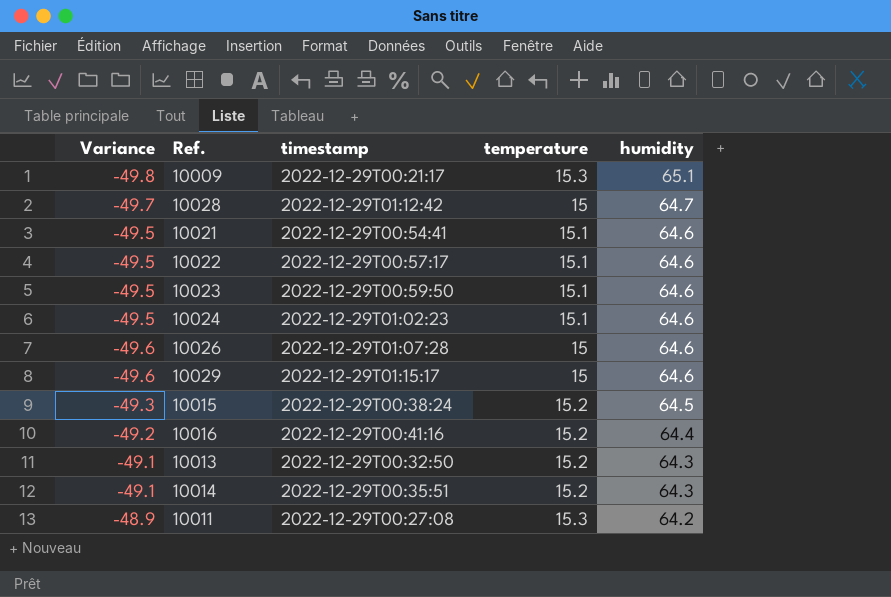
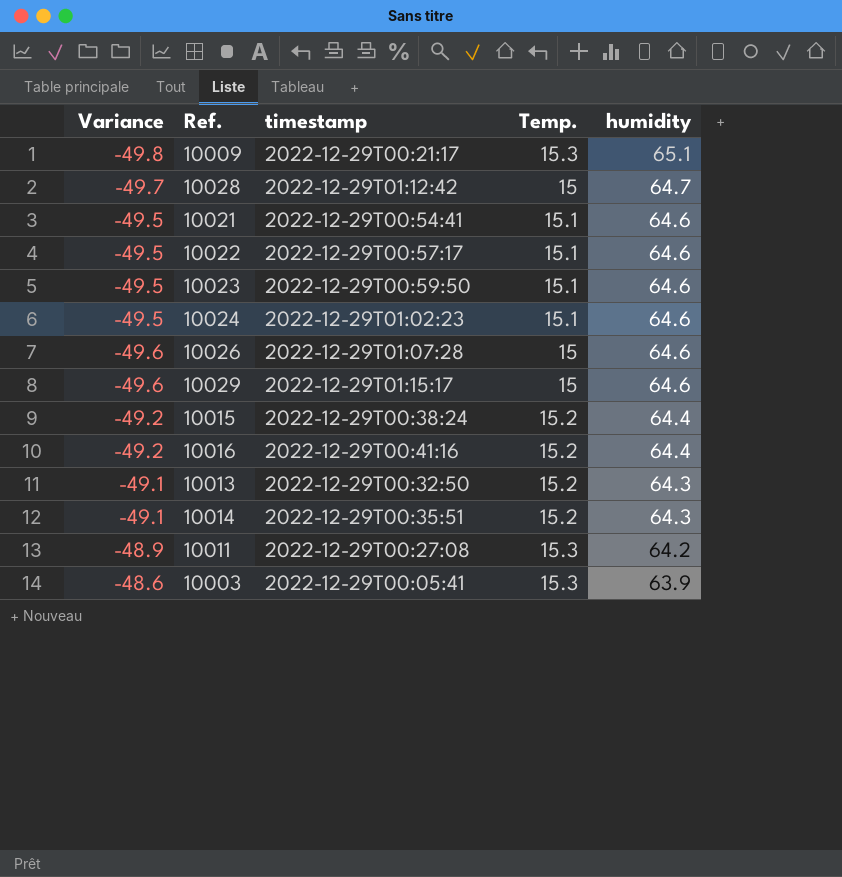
column name: temperature -> Temp.
10015 | Variance: -49.3 -> -49.2
10015 | humidity: 64.5 -> 64.4
row 10003: none -> -48.6 | 2022-12-29T00:05:41 | 15.3 | 63.9

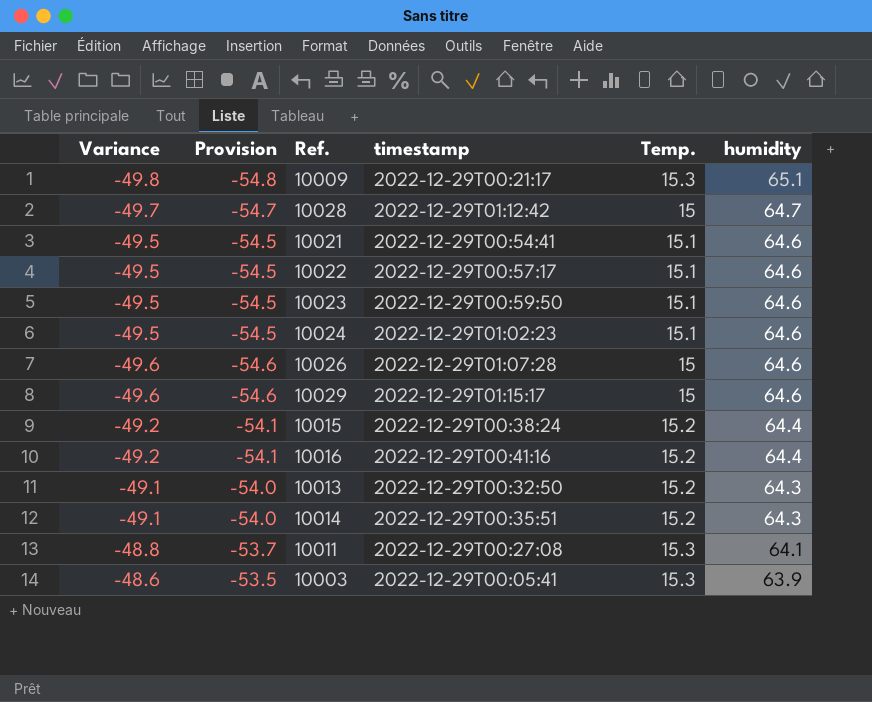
column Provision | formula: none -> [Variance] * 1.1
10011 | Variance: -48.9 -> -48.8
10011 | humidity: 64.2 -> 64.1

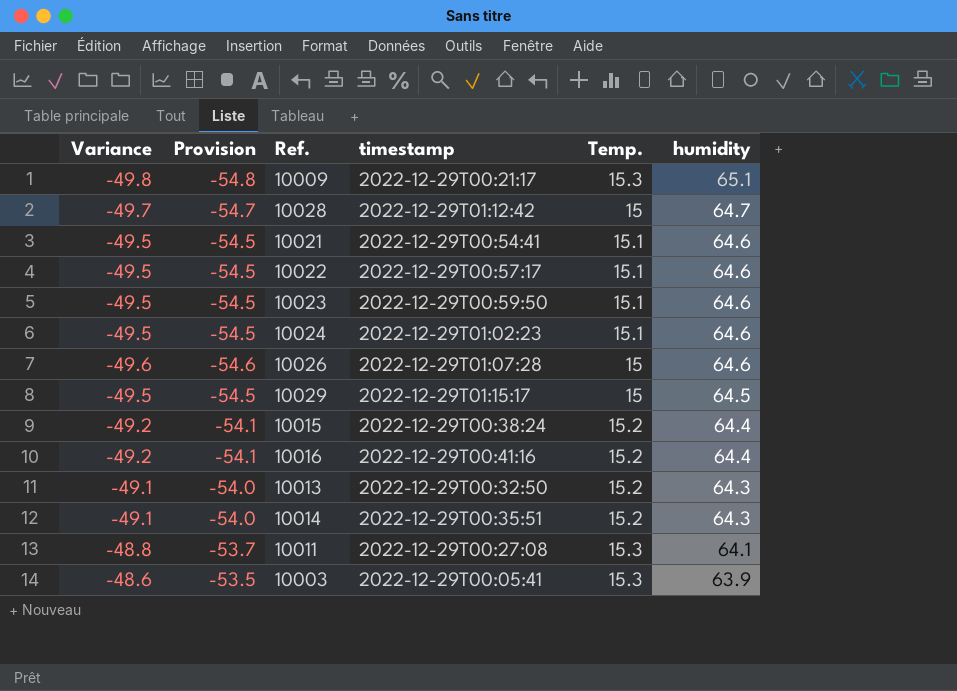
10029 | Variance: -49.6 -> -49.5
10029 | Provision: -54.6 -> -54.5
10029 | humidity: 64.6 -> 64.5

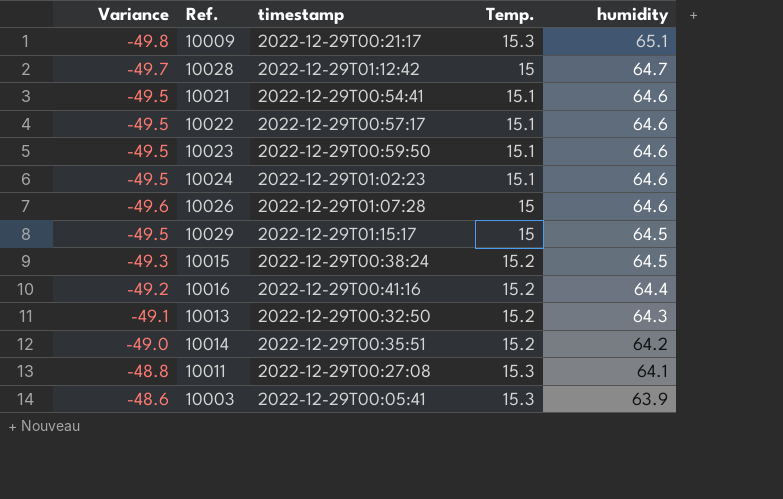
column Provision | formula: [Variance] * 1.1 -> none
10015 | Variance: -49.2 -> -49.3
10015 | humidity: 64.4 -> 64.5
10014 | Variance: -49.1 -> -49.0
10014 | humidity: 64.3 -> 64.2

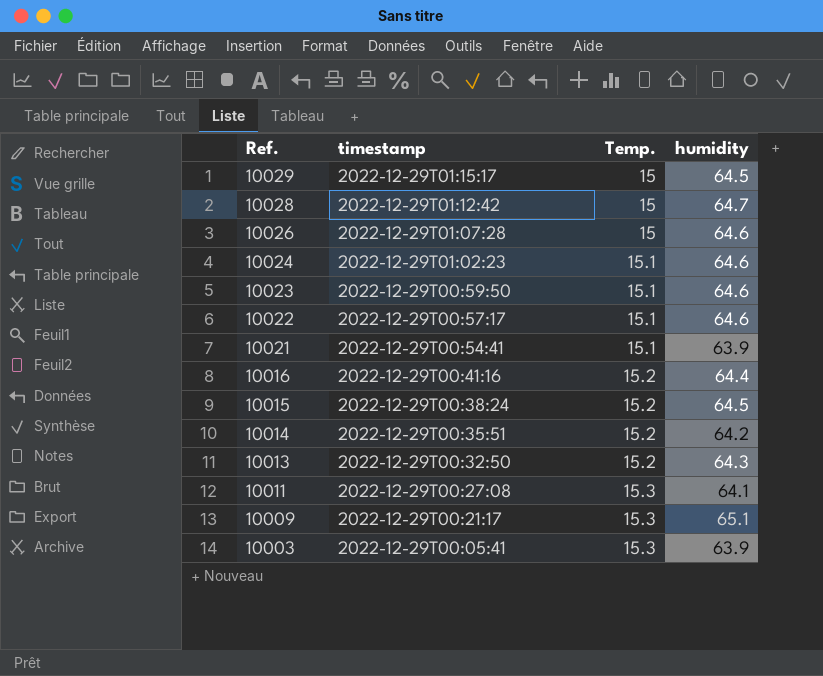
row order: humidity descending -> Ref. descending
column Variance | formula: [Temp.] - [humidity] -> none
10021 | humidity: 64.6 -> 63.9

